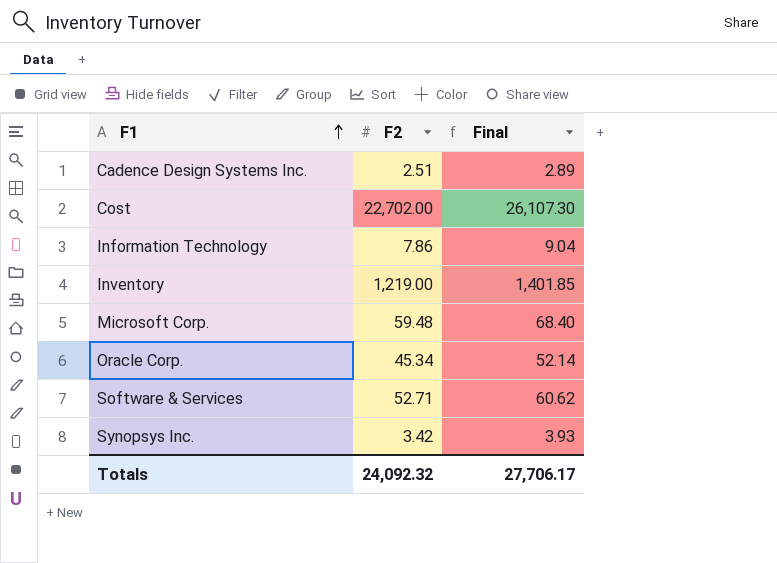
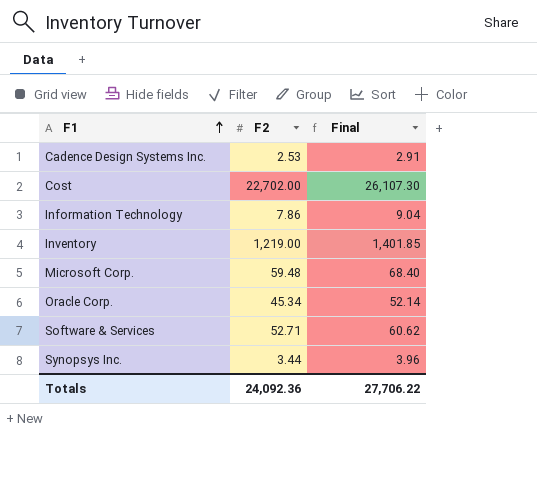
Cadence Design Systems Inc. | F2: 2.51 -> 2.53
Cadence Design Systems Inc. | Final: 2.89 -> 2.91
Synopsys Inc. | F2: 3.42 -> 3.44
Synopsys Inc. | Final: 3.93 -> 3.96
Totals | F2: 24,092.32 -> 24,092.36
Totals | Final: 27,706.17 -> 27,706.22

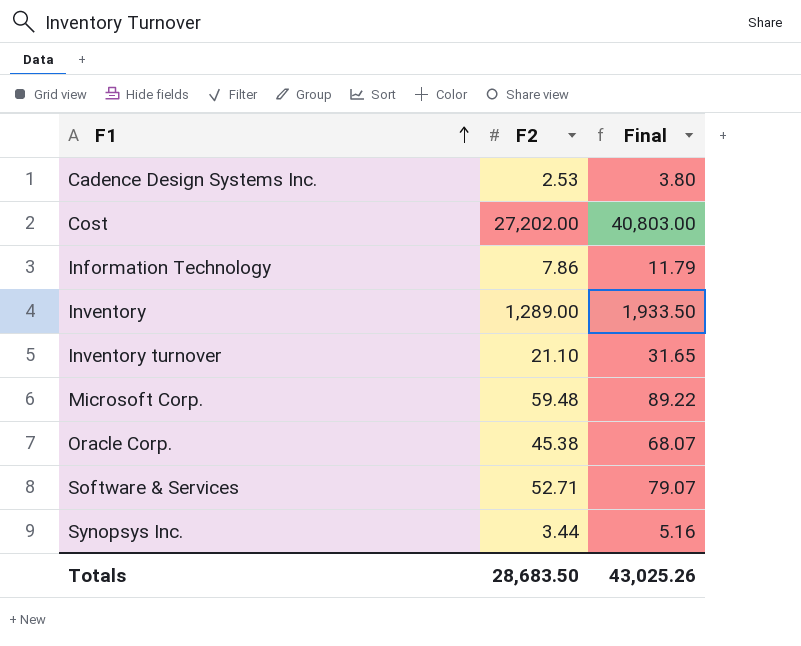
column Final | formula: [F2] * 1.15 -> [F2] * 1.5
Cost | F2: 22,702.00 -> 27,202.00
Inventory | F2: 1,219.00 -> 1,289.00
row Inventory turnover: none -> 21.10 | 31.65
Oracle Corp. | F2: 45.34 -> 45.38
Totals | F2: 24,092.36 -> 28,683.50
Totals | Final: 27,706.22 -> 43,025.26

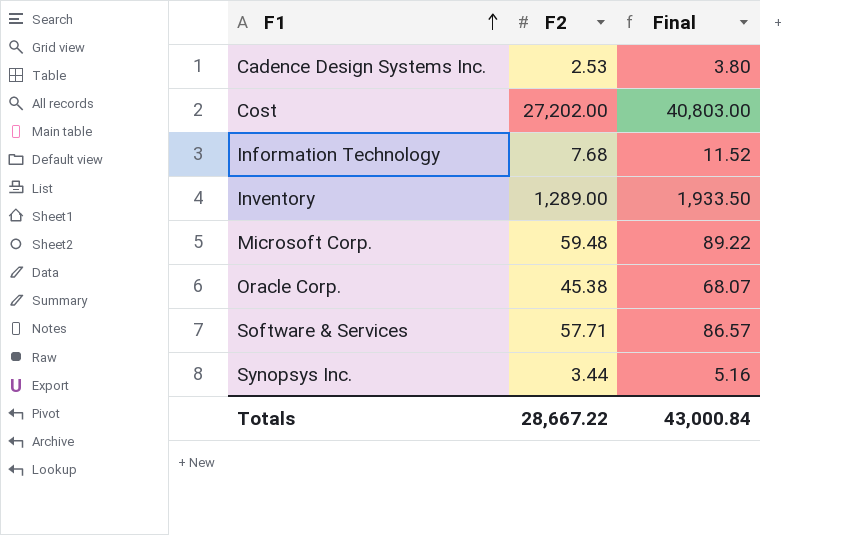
row Inventory turnover: 21.10 | 31.65 -> none
Information Technology | F2: 7.86 -> 7.68
Information Technology | Final: 11.79 -> 11.52
Software & Services | F2: 52.71 -> 57.71
Software & Services | Final: 79.07 -> 86.57
Totals | F2: 28,683.50 -> 28,667.22
Totals | Final: 43,025.26 -> 43,000.84

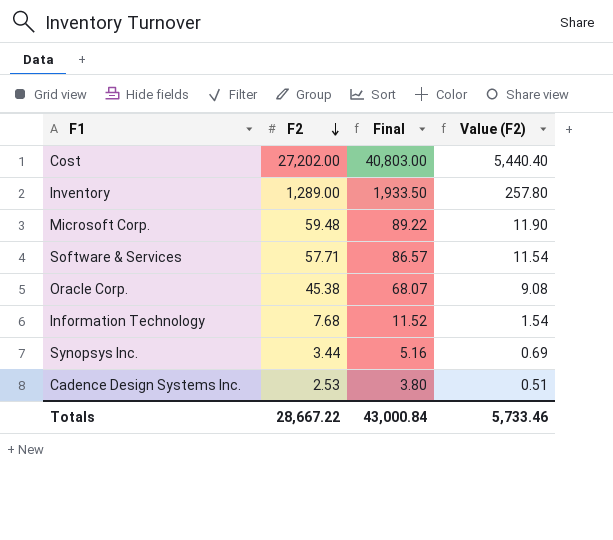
row order: F1 ascending -> F2 descending
column Value (F2) | formula: none -> [F2] * 0.2

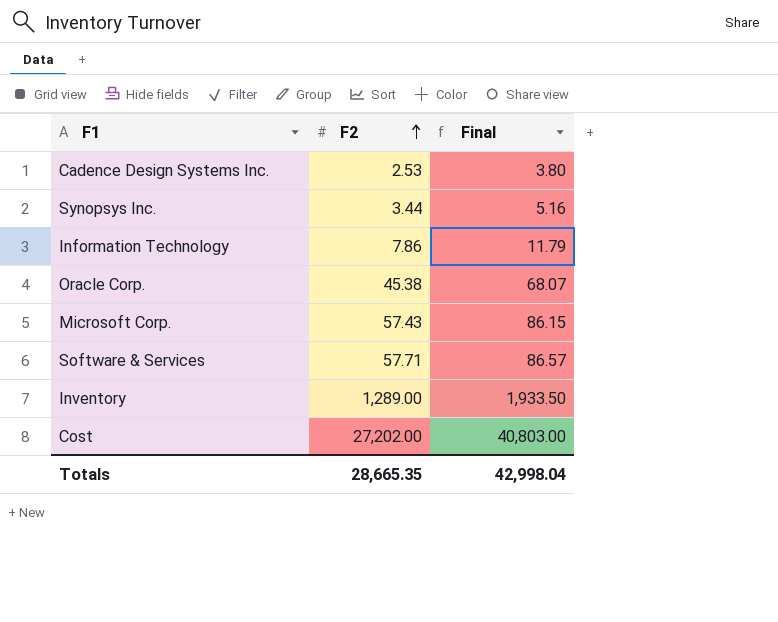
row order: F2 descending -> F2 ascending
column Value (F2) | formula: [F2] * 0.2 -> none
Information Technology | F2: 7.68 -> 7.86
Information Technology | Final: 11.52 -> 11.79
Microsoft Corp. | F2: 59.48 -> 57.43
Microsoft Corp. | Final: 89.22 -> 86.15
Totals | F2: 28,667.22 -> 28,665.35
Totals | Final: 43,000.84 -> 42,998.04

